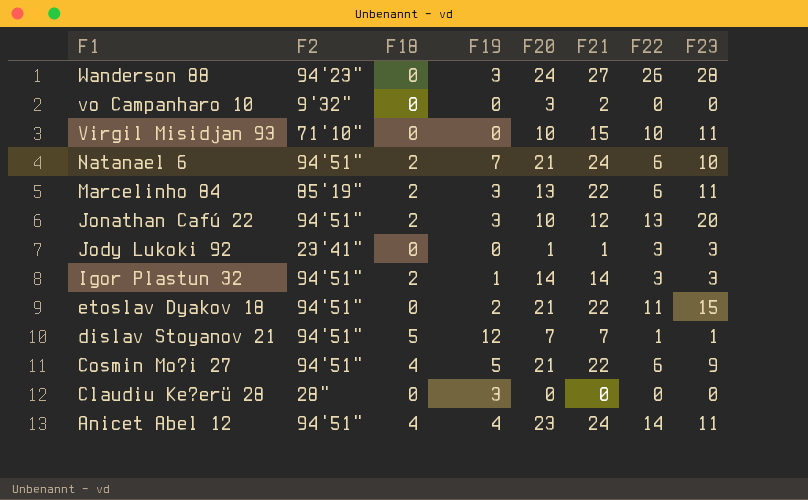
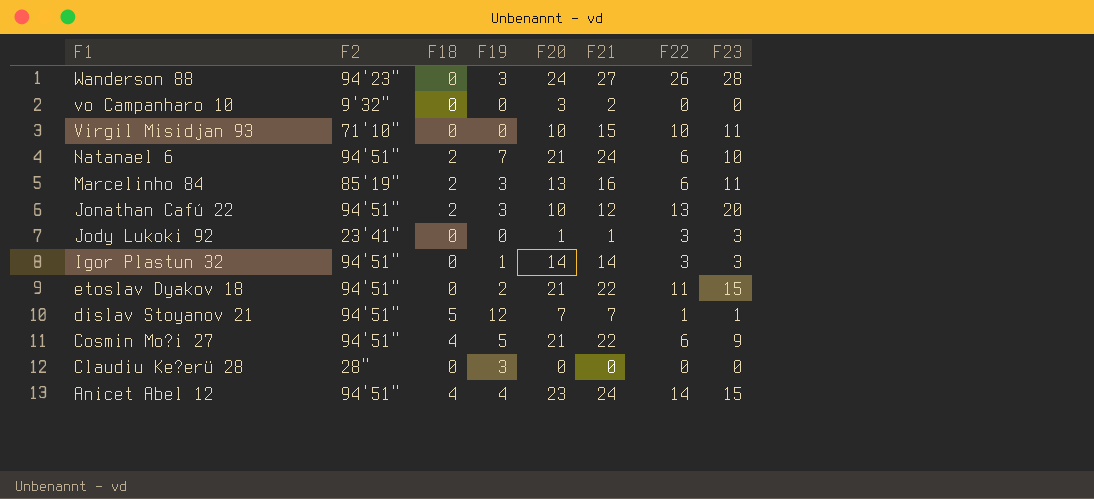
Marcelinho 84 | F21: 22 -> 16
Igor Plastun 32 | F18: 2 -> 0
Anicet Abel 12 | F23: 11 -> 15

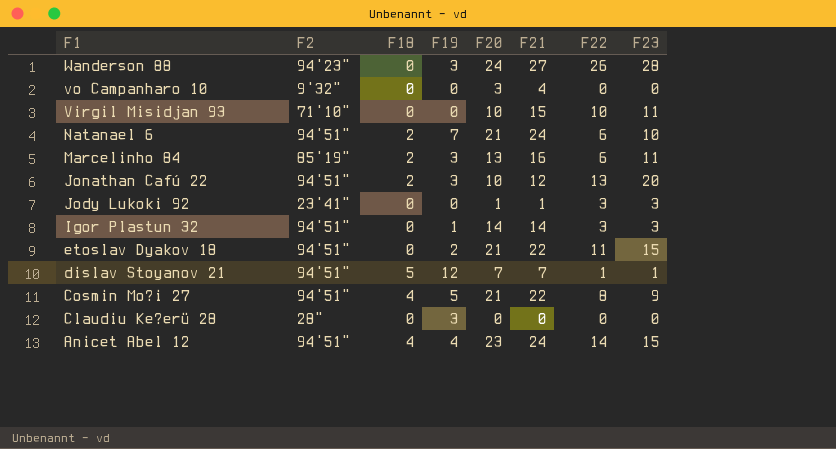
vo Campanharo 10 | F21: 2 -> 4
Cosmin Mo?i 27 | F22: 6 -> 8

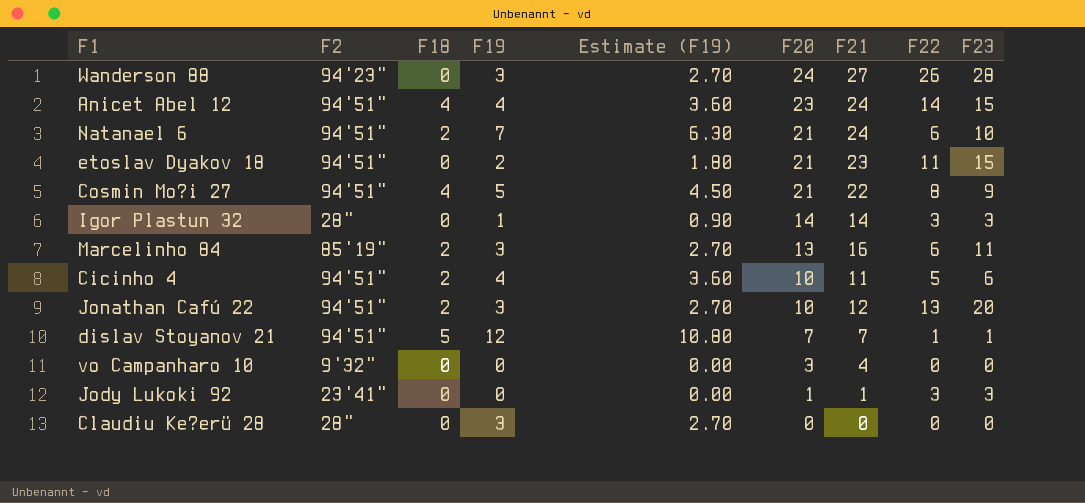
row order: F1 descending -> F20 descending
column Estimate (F19) | formula: none -> [F19] * 0.9
row Virgil Misidjan 93: 71'10" | 0 | 0 | 10 | 15 | 10 | 11 -> none
etoslav Dyakov 18 | F21: 22 -> 23
Igor Plastun 32 | F2: 94'51" -> 28"
row Cicinho 4: none -> 94'51" | 2 | 4 | 3.60 | 10 | 11 | 5 | 6

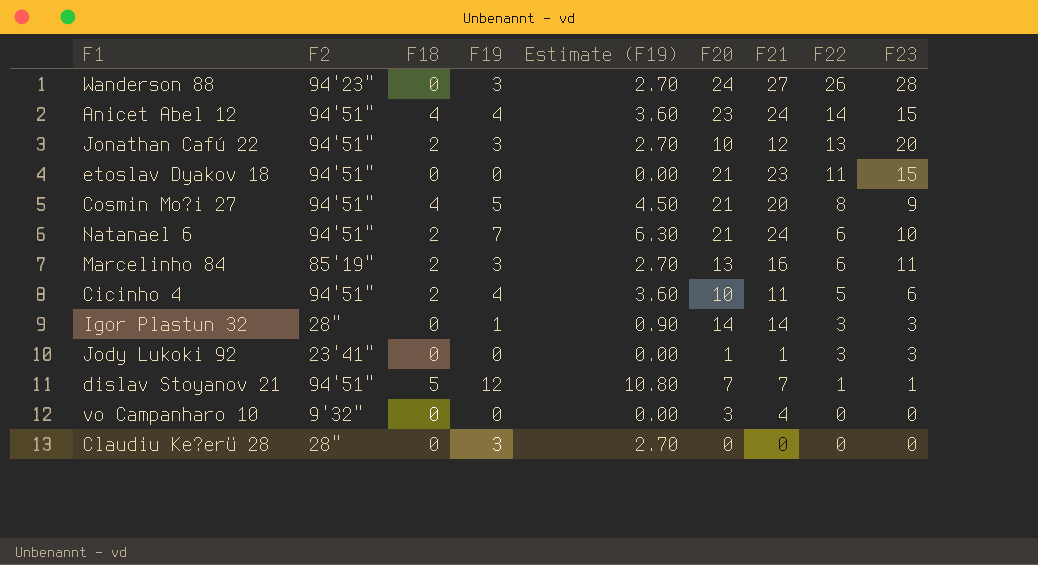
row order: F20 descending -> F22 descending
etoslav Dyakov 18 | F19: 2 -> 0
etoslav Dyakov 18 | Estimate (F19): 1.80 -> 0.00
Cosmin Mo?i 27 | F21: 22 -> 20

